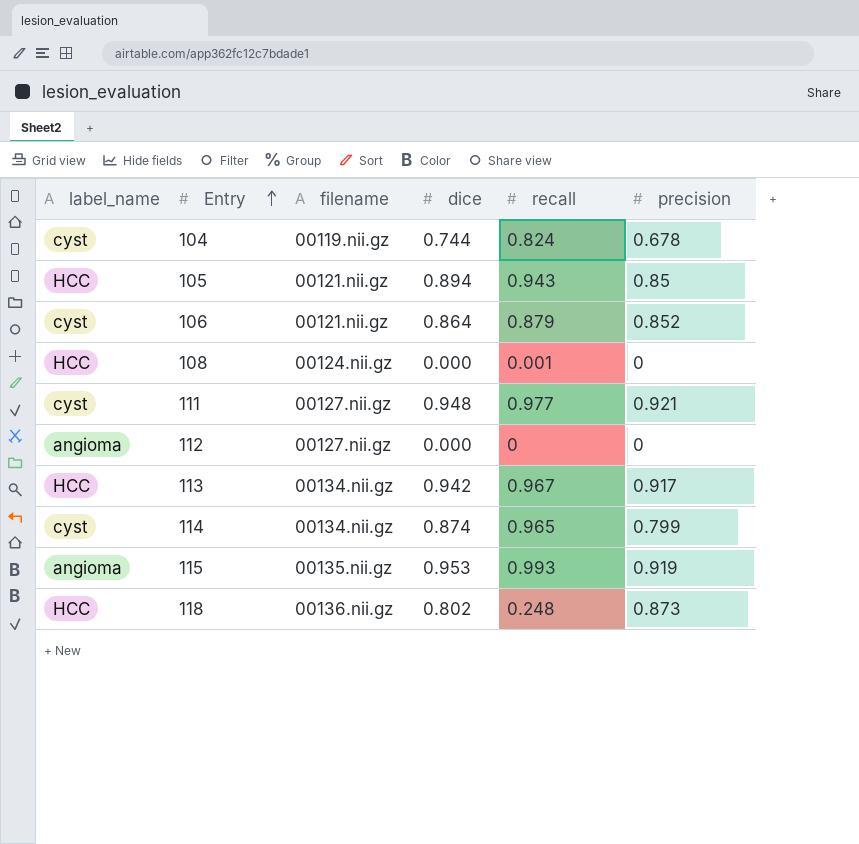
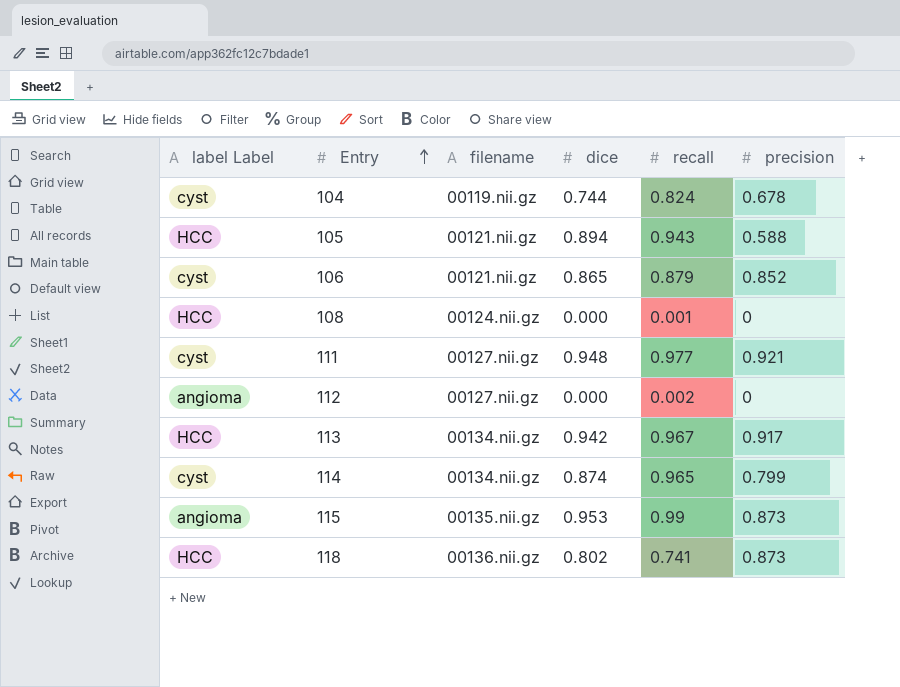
column name: label_name -> label Label
105 | precision: 0.85 -> 0.588
106 | dice: 0.864 -> 0.865
112 | recall: 0 -> 0.002
115 | recall: 0.993 -> 0.99
115 | precision: 0.919 -> 0.873
118 | recall: 0.248 -> 0.741

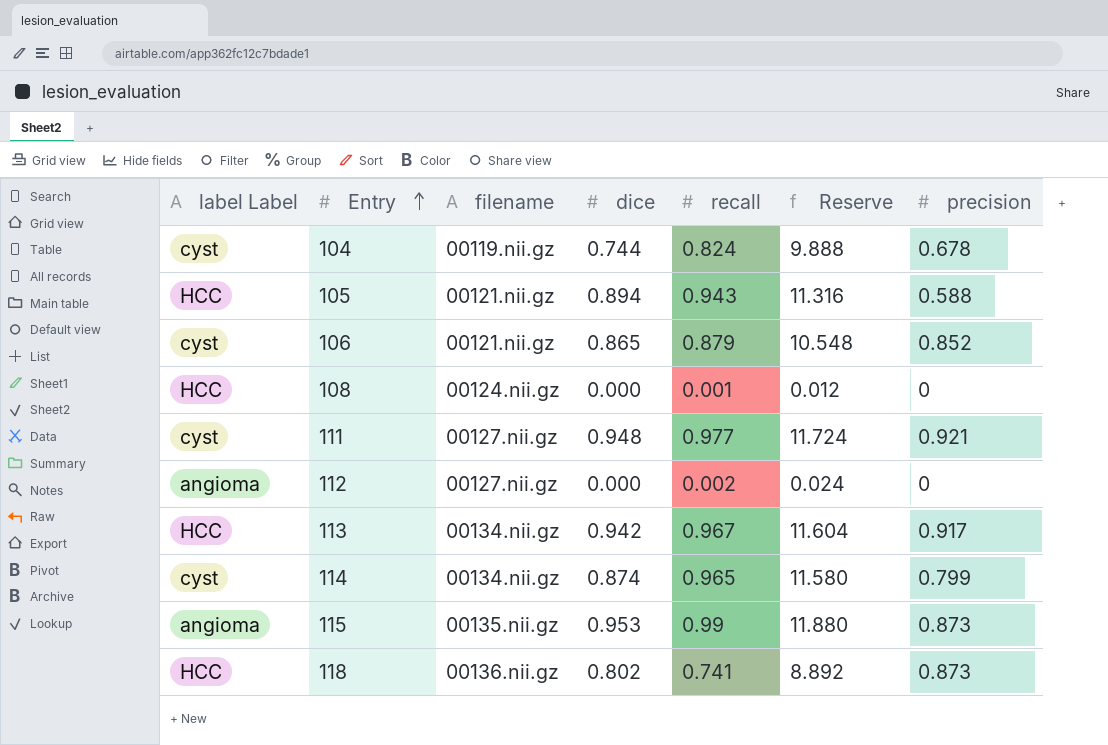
column Reserve | formula: none -> [recall] * 12

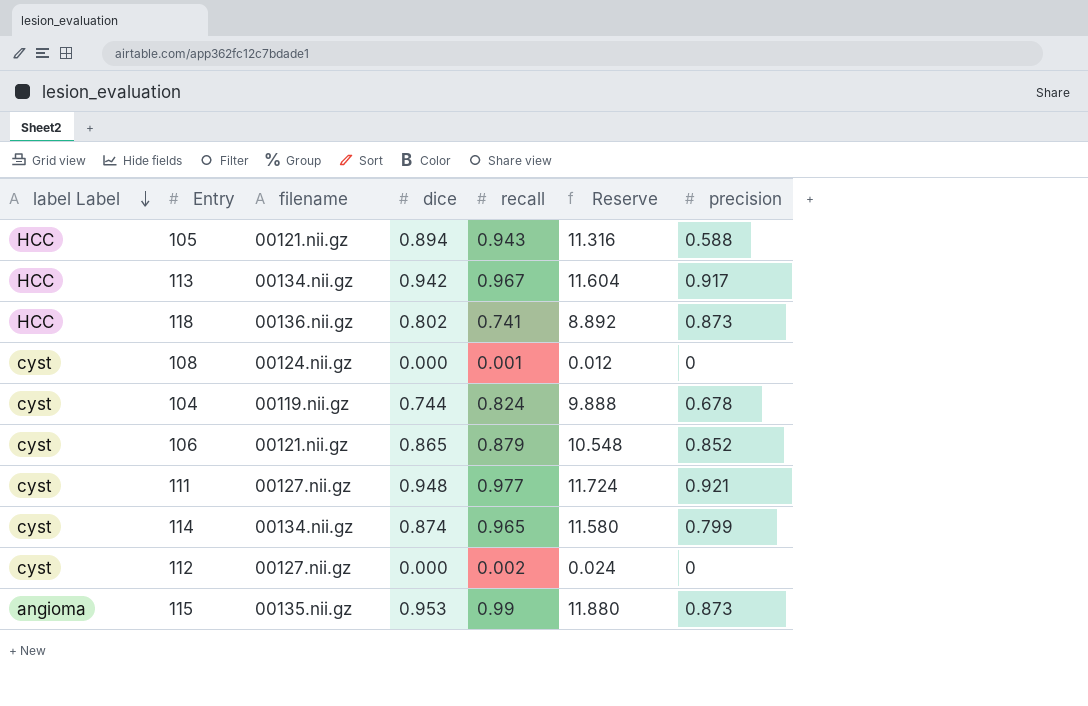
row order: Entry ascending -> label Label descending
108 | label Label: HCC -> cyst
112 | label Label: angioma -> cyst

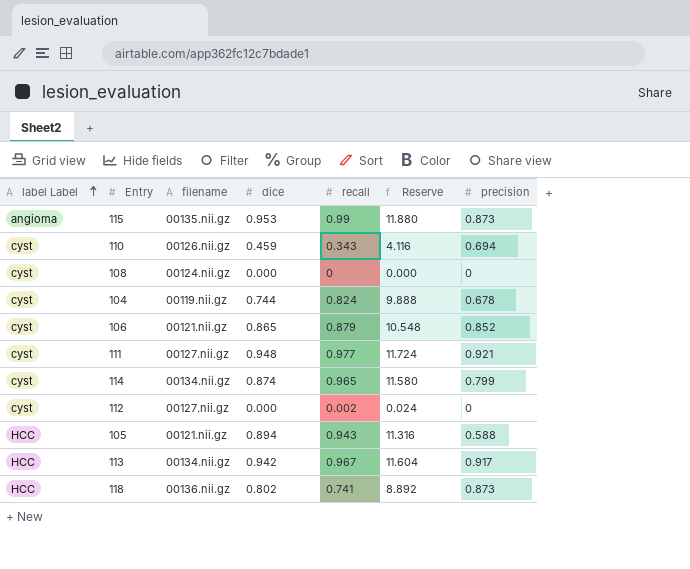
row order: label Label descending -> label Label ascending
row 110: none -> cyst | 00126.nii.gz | 0.459 | 0.343 | 4.116 | 0.694
108 | recall: 0.001 -> 0
108 | Reserve: 0.012 -> 0.000

